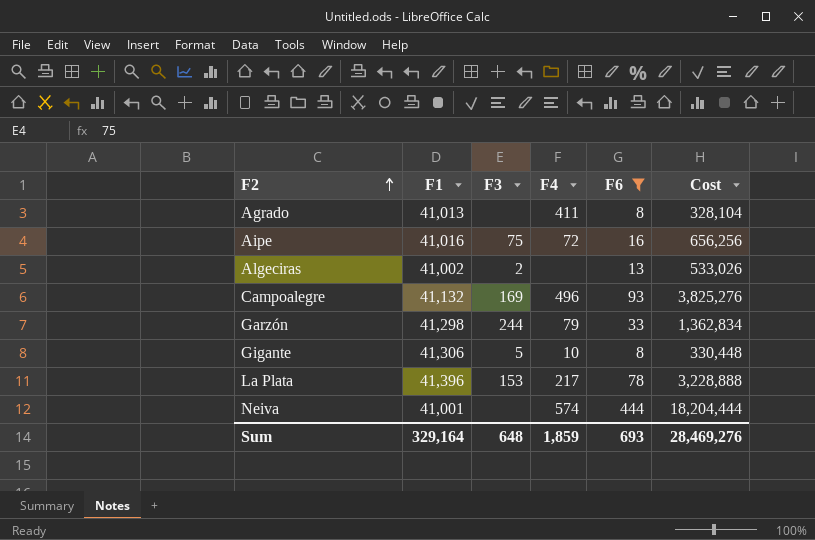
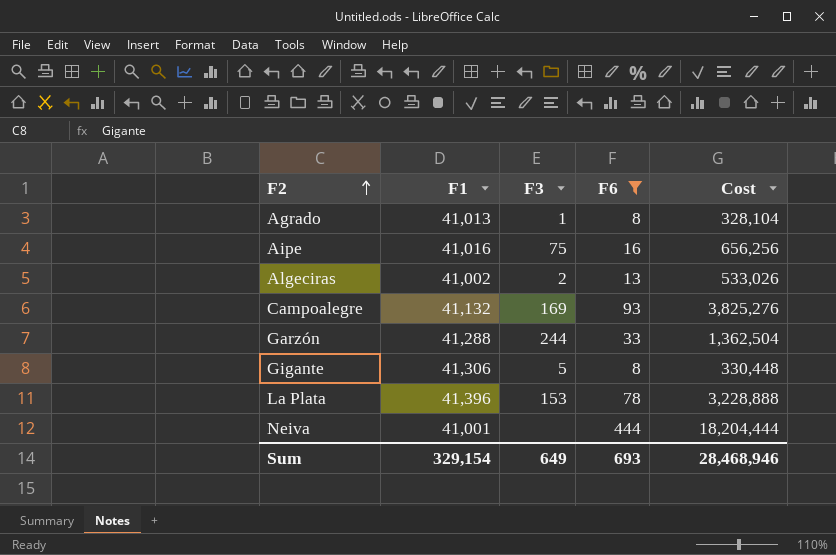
column F4 | position: 4 -> none
Agrado | F3: none -> 1
Garzón | F1: 41,298 -> 41,288
Garzón | Cost: 1,362,834 -> 1,362,504
Sum | F1: 329,164 -> 329,154
Sum | F3: 648 -> 649
Sum | Cost: 28,469,276 -> 28,468,946

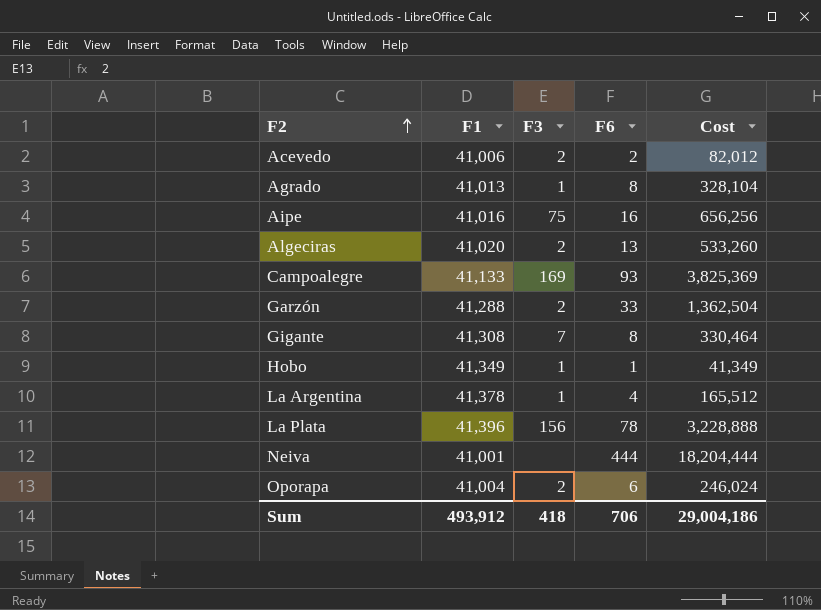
filter: F6 >= 8 -> none
Algeciras | F1: 41,002 -> 41,020
Algeciras | Cost: 533,026 -> 533,260
Campoalegre | F1: 41,132 -> 41,133
Campoalegre | Cost: 3,825,276 -> 3,825,369
Garzón | F3: 244 -> 2
Gigante | F1: 41,306 -> 41,308
Gigante | F3: 5 -> 7
Gigante | Cost: 330,448 -> 330,464
La Plata | F3: 153 -> 156
Sum | F1: 329,154 -> 493,912
Sum | F3: 649 -> 418
Sum | F6: 693 -> 706
Sum | Cost: 28,468,946 -> 29,004,186

